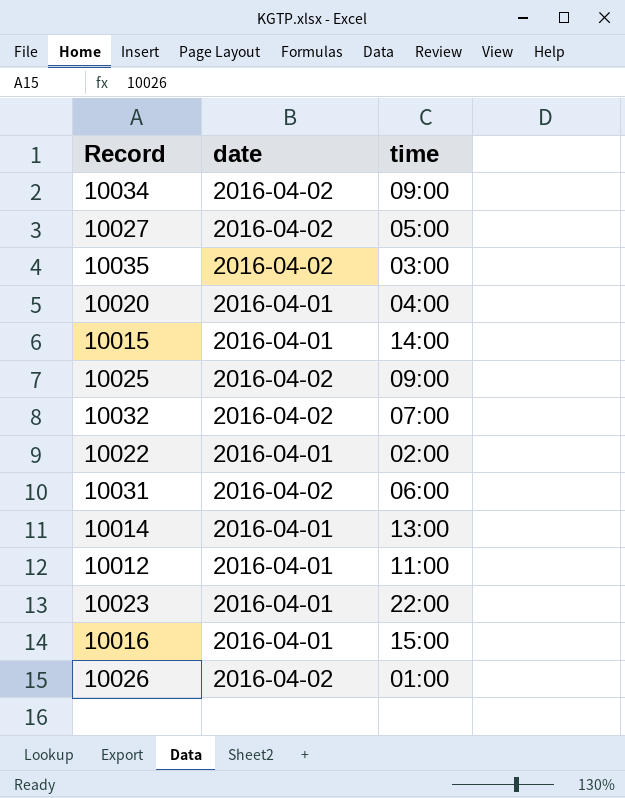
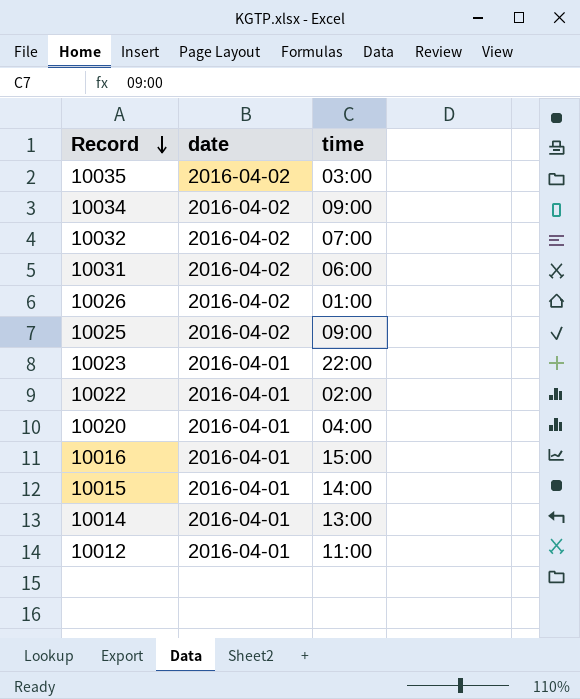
row order: none -> Record descending
row 10027: 2016-04-02 | 05:00 -> none

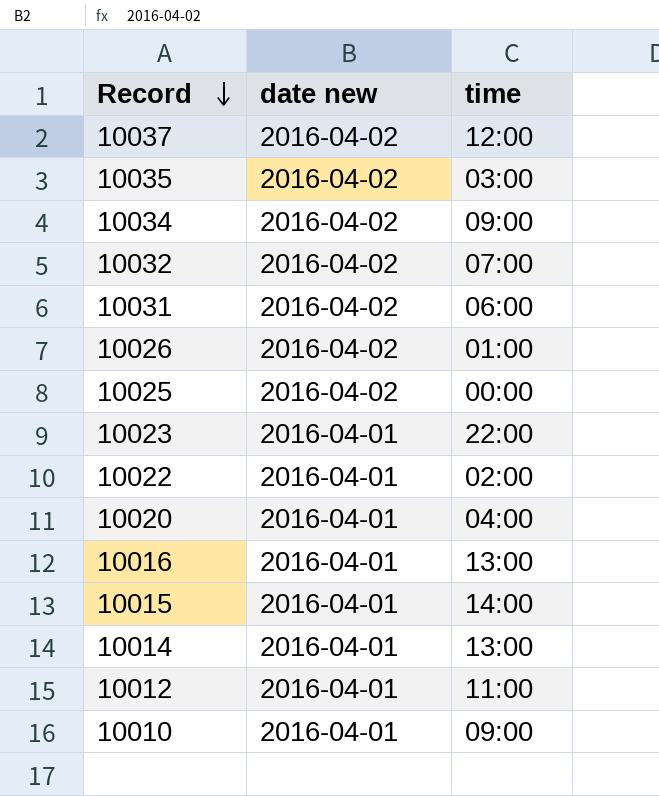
column name: date -> date new
row 10037: none -> 2016-04-02 | 12:00
10025 | time: 09:00 -> 00:00
10016 | time: 15:00 -> 13:00
row 10010: none -> 2016-04-01 | 09:00

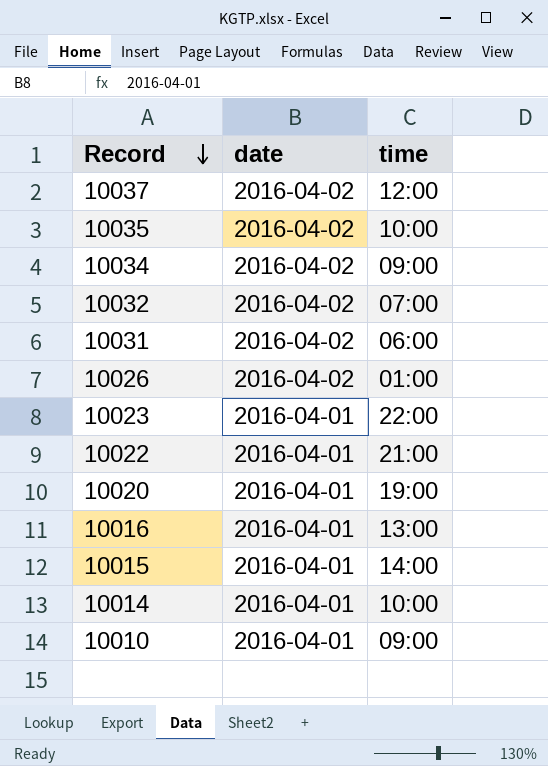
column name: date new -> date
row 10025: 2016-04-02 | 00:00 -> none
row 10012: 2016-04-01 | 11:00 -> none
10035 | time: 03:00 -> 10:00
10022 | time: 02:00 -> 21:00
10020 | time: 04:00 -> 19:00
10014 | time: 13:00 -> 10:00

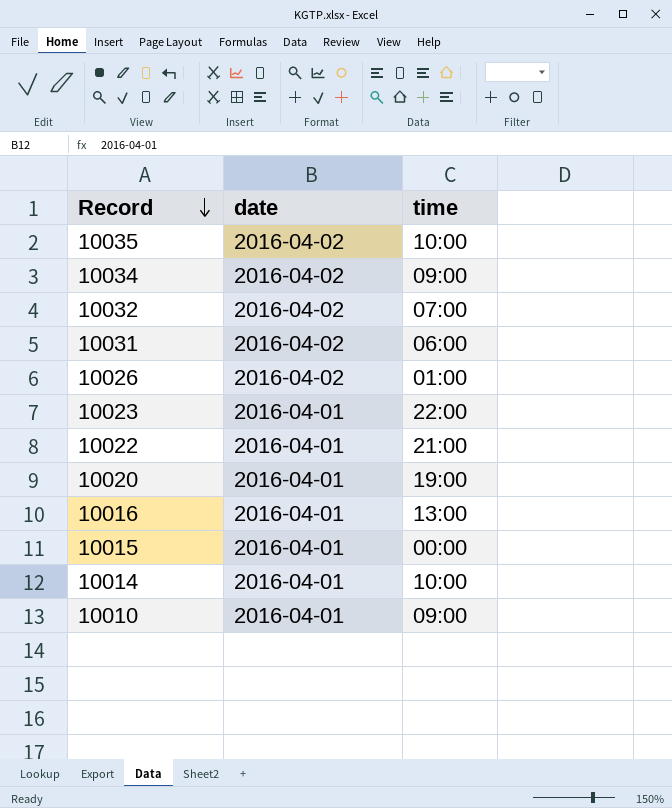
row 10037: 2016-04-02 | 12:00 -> none
10015 | time: 14:00 -> 00:00

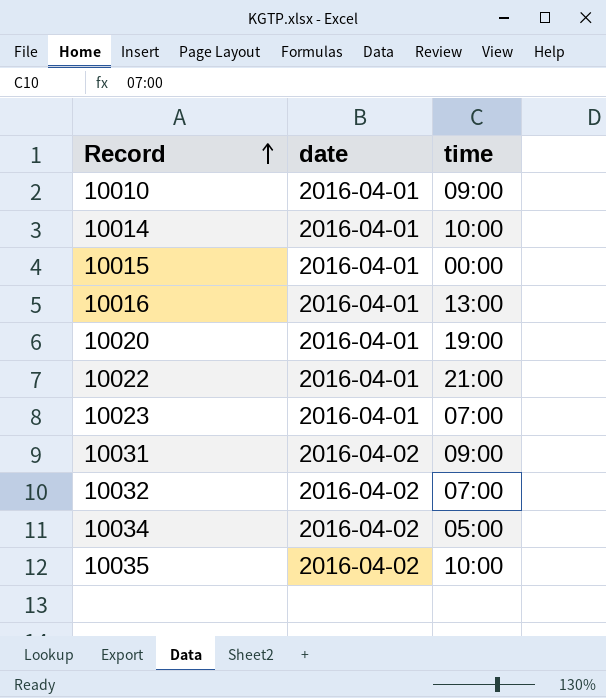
row order: Record descending -> Record ascending
row 10026: 2016-04-02 | 01:00 -> none
10023 | time: 22:00 -> 07:00
10031 | time: 06:00 -> 09:00
10034 | time: 09:00 -> 05:00

